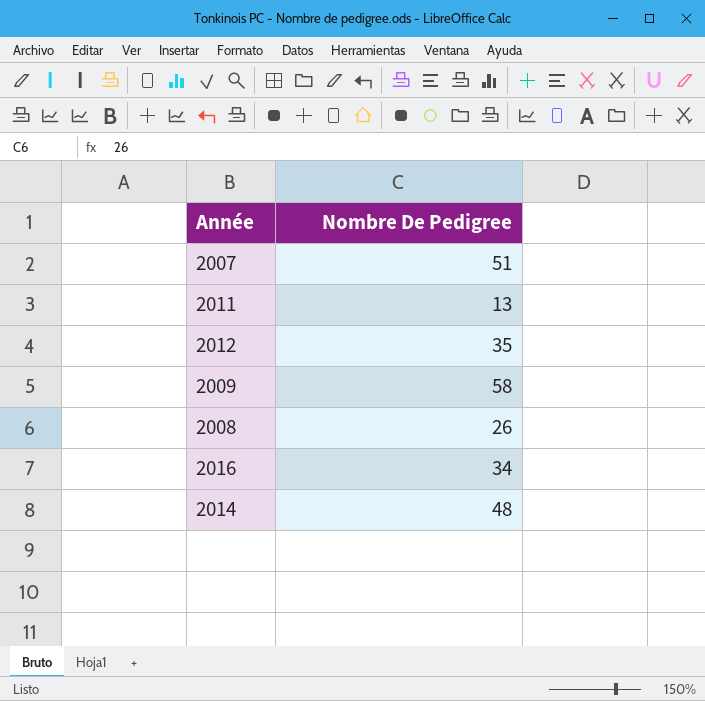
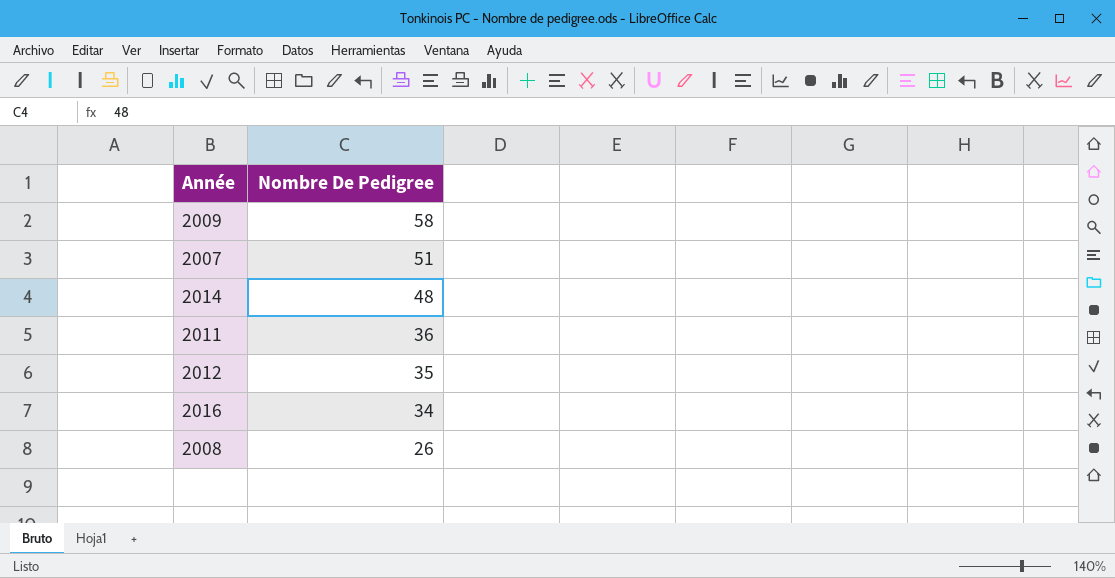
row order: none -> Nombre De Pedigree descending
2011 | Nombre De Pedigree: 13 -> 36

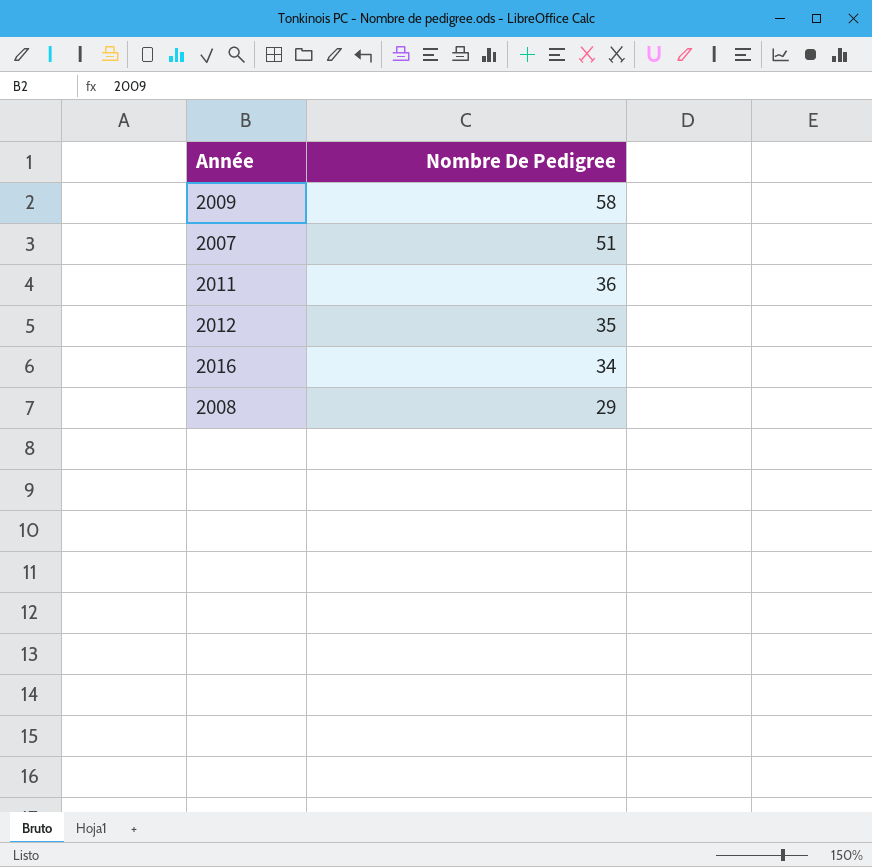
row 2014: 48 -> none
2008 | Nombre De Pedigree: 26 -> 29

